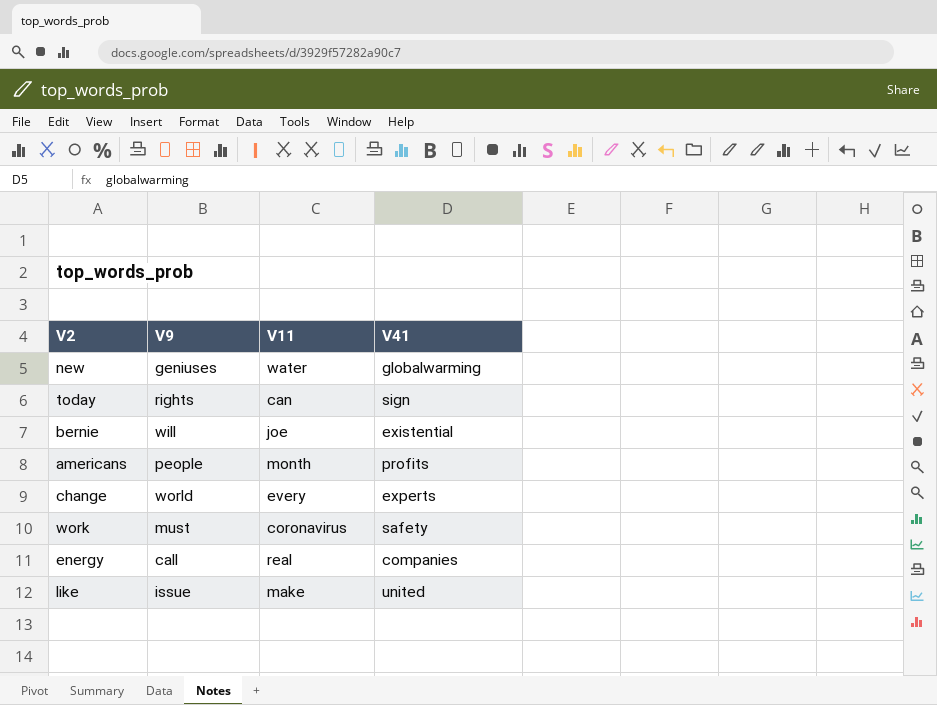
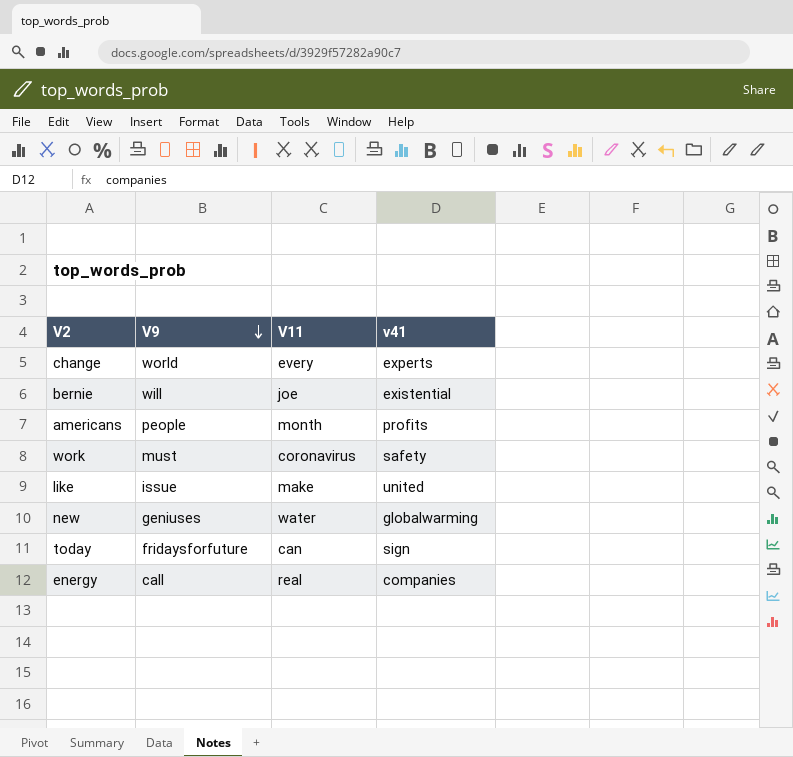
row order: none -> V9 descending
column name: V41 -> v41
today | V9: rights -> fridaysforfuture

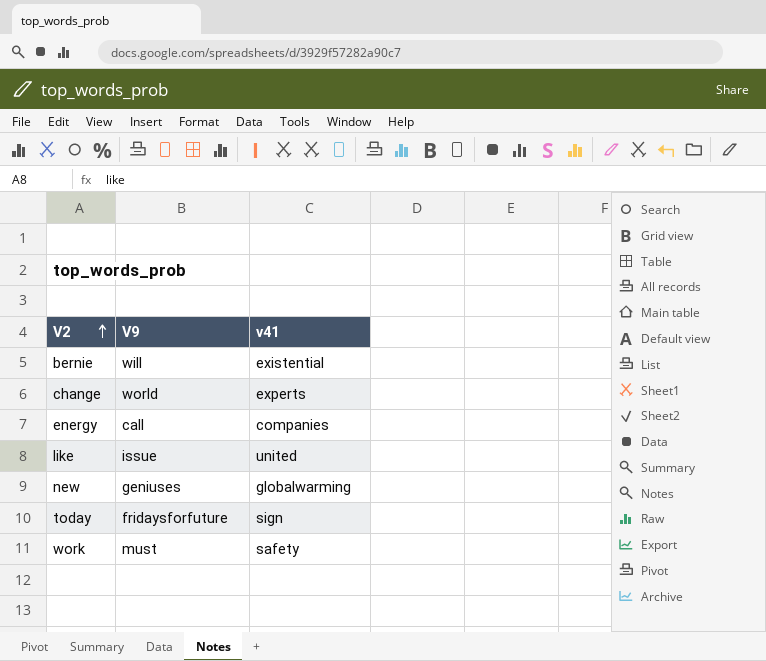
row order: V9 descending -> V2 ascending
column V11 | position: 3 -> none
row americans: people | month | profits -> none

